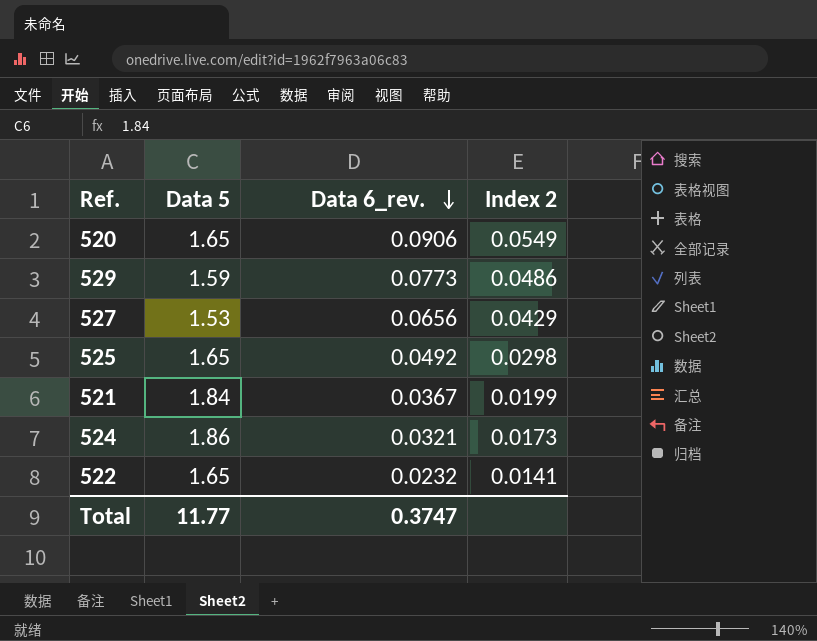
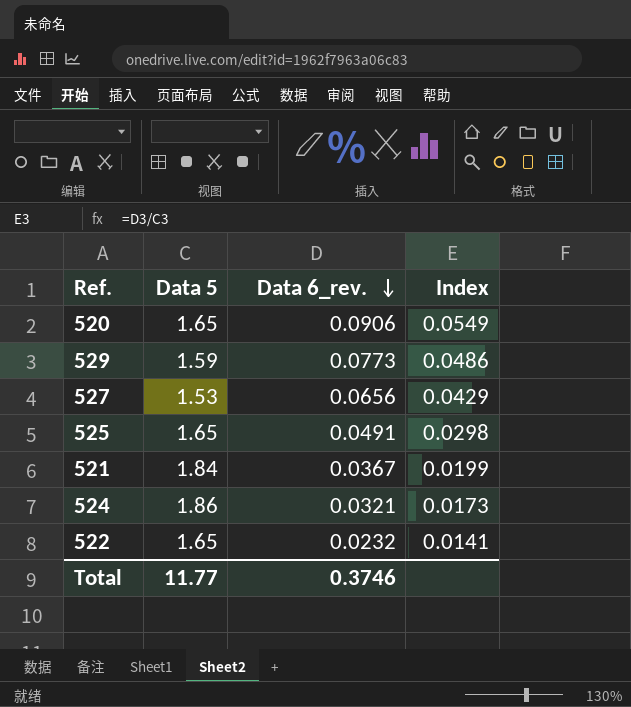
column name: Index 2 -> Index
525 | Data 6_rev.: 0.0492 -> 0.0491
Total | Data 6_rev.: 0.3747 -> 0.3746

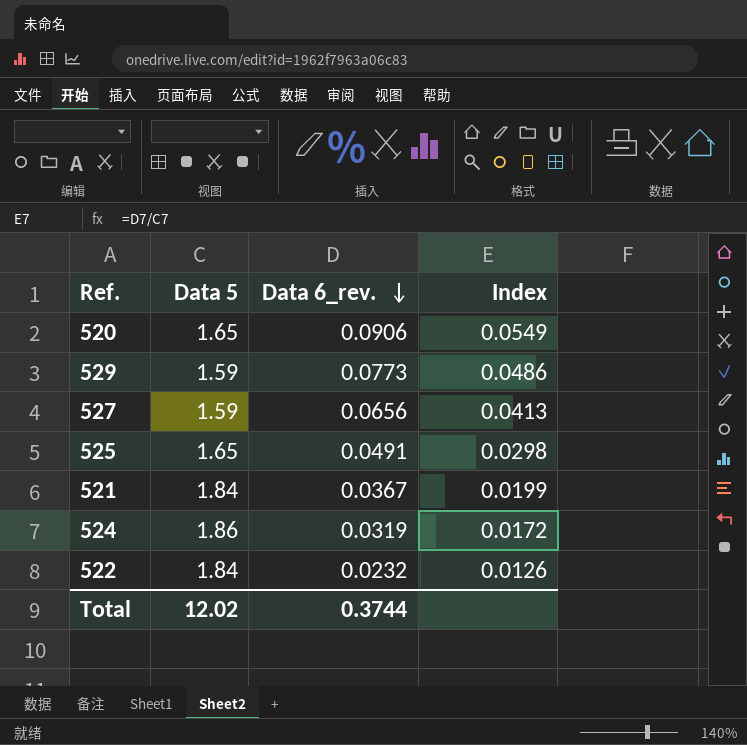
527 | Data 5: 1.53 -> 1.59
527 | Index: 0.0429 -> 0.0413
524 | Data 6_rev.: 0.0321 -> 0.0319
524 | Index: 0.0173 -> 0.0172
522 | Data 5: 1.65 -> 1.84
522 | Index: 0.0141 -> 0.0126
Total | Data 5: 11.77 -> 12.02
Total | Data 6_rev.: 0.3746 -> 0.3744

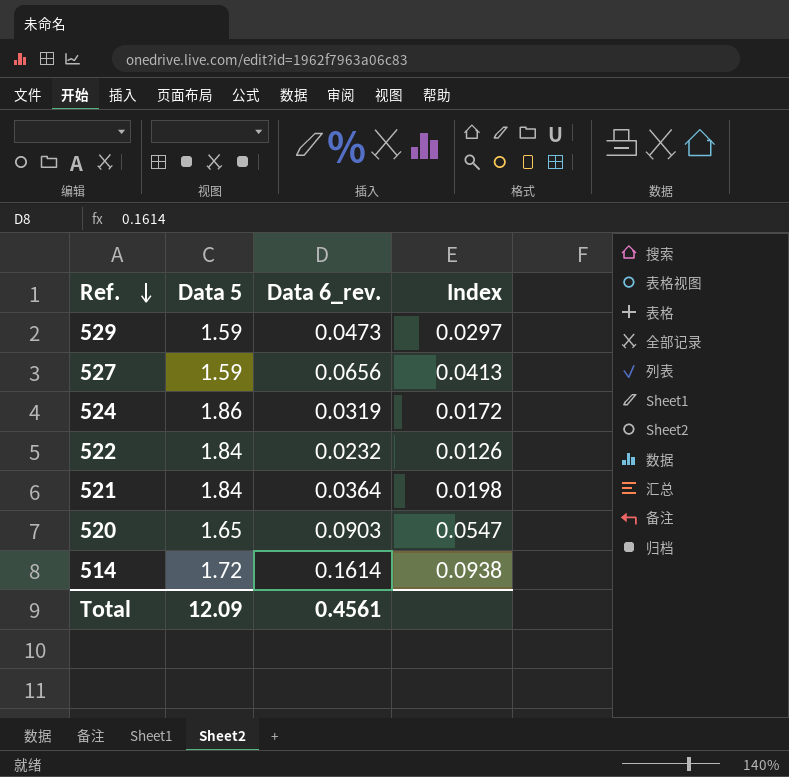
row order: Data 6_rev. descending -> Ref. descending
row 525: 1.65 | 0.0491 | 0.0298 -> none
529 | Data 6_rev.: 0.0773 -> 0.0473
529 | Index: 0.0486 -> 0.0297
521 | Data 6_rev.: 0.0367 -> 0.0364
521 | Index: 0.0199 -> 0.0198
520 | Data 6_rev.: 0.0906 -> 0.0903
520 | Index: 0.0549 -> 0.0547
row 514: none -> 1.72 | 0.1614 | 0.0938
Total | Data 5: 12.02 -> 12.09
Total | Data 6_rev.: 0.3744 -> 0.4561

